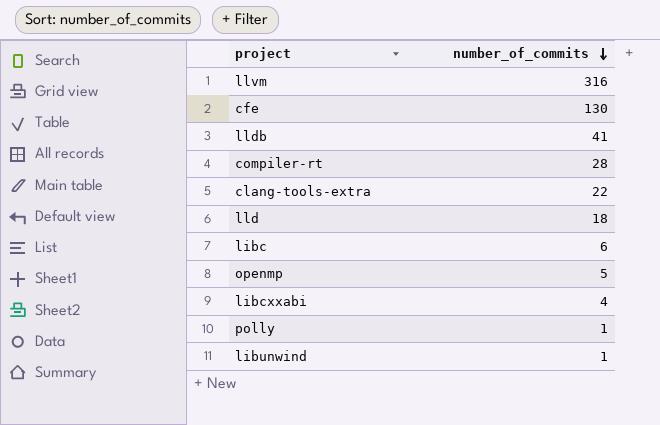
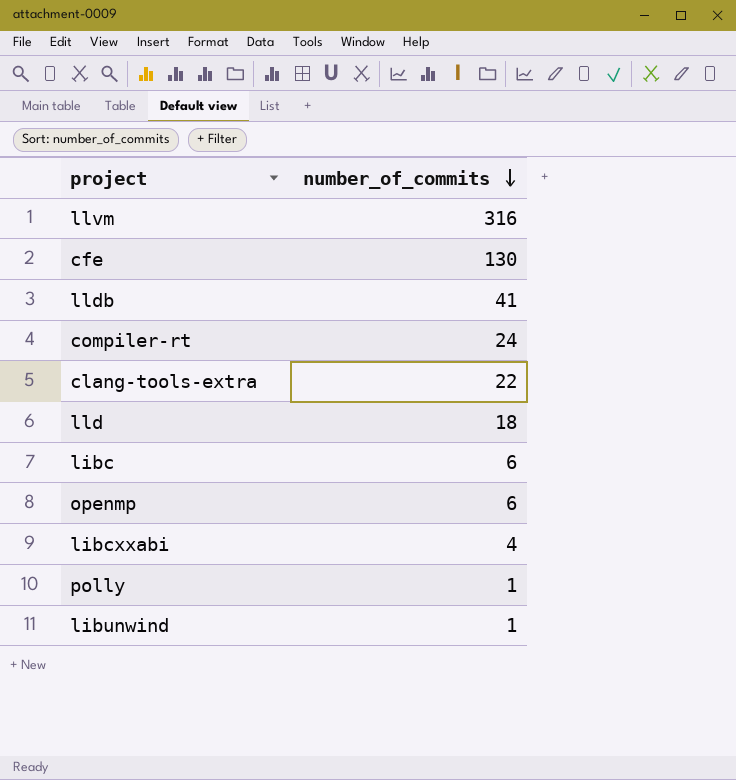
compiler-rt | number_of_commits: 28 -> 24
openmp | number_of_commits: 5 -> 6

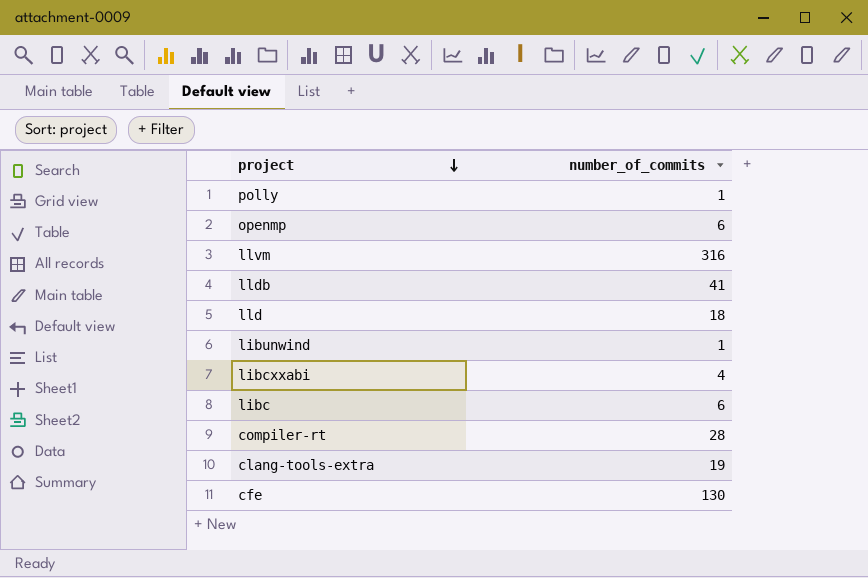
row order: number_of_commits descending -> project descending
compiler-rt | number_of_commits: 24 -> 28
clang-tools-extra | number_of_commits: 22 -> 19

